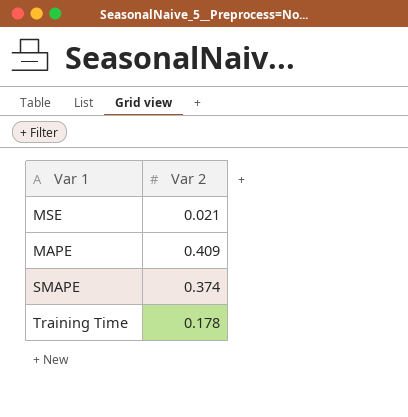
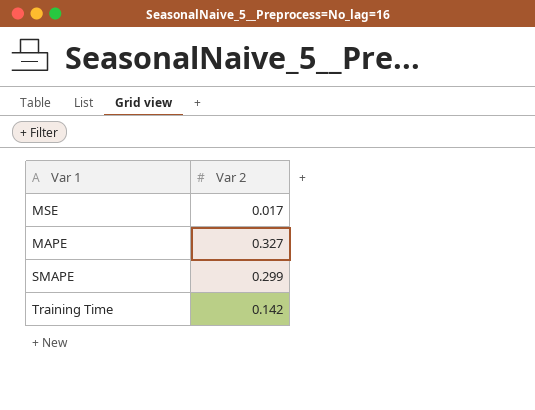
MSE | Var 2: 0.021 -> 0.017
MAPE | Var 2: 0.409 -> 0.327
SMAPE | Var 2: 0.374 -> 0.299
Training Time | Var 2: 0.178 -> 0.142

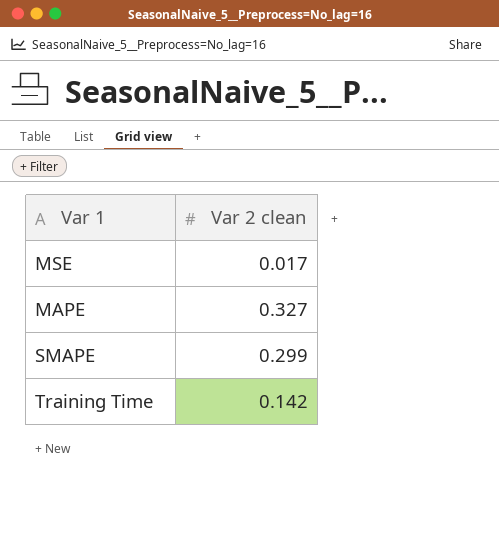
column name: Var 2 -> Var 2 clean

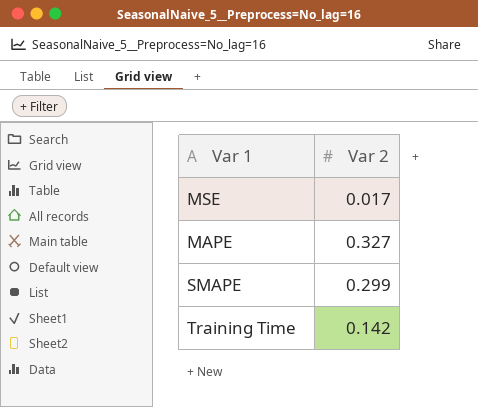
column name: Var 2 clean -> Var 2

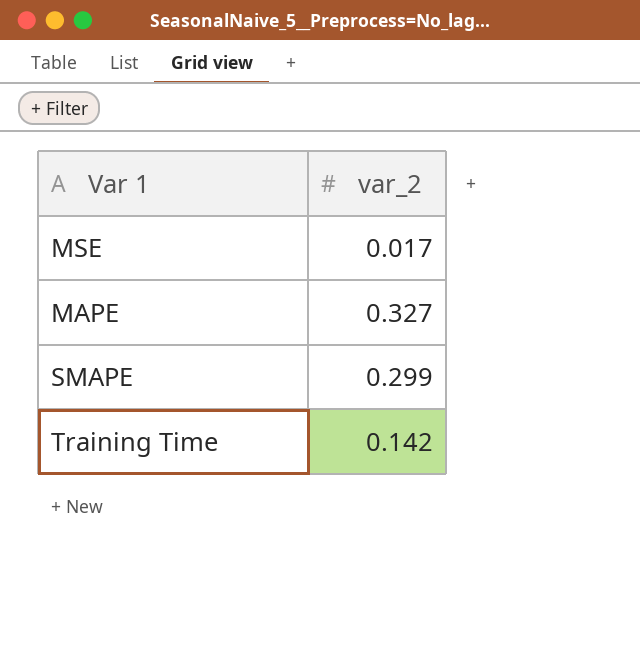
column name: Var 2 -> var_2

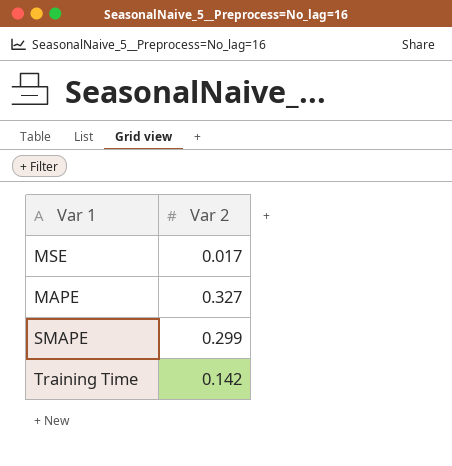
column name: var_2 -> Var 2

